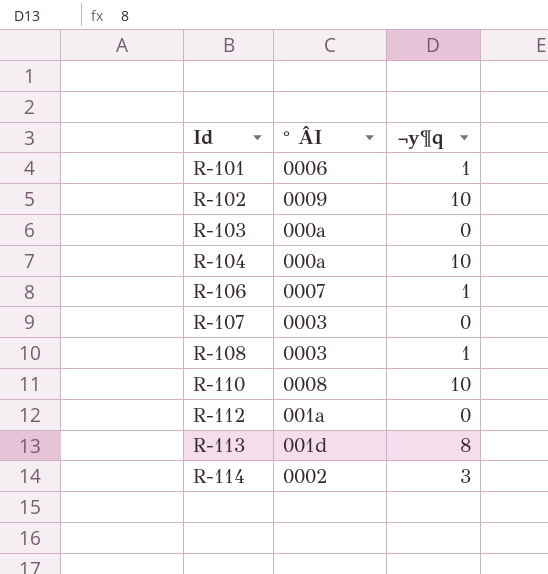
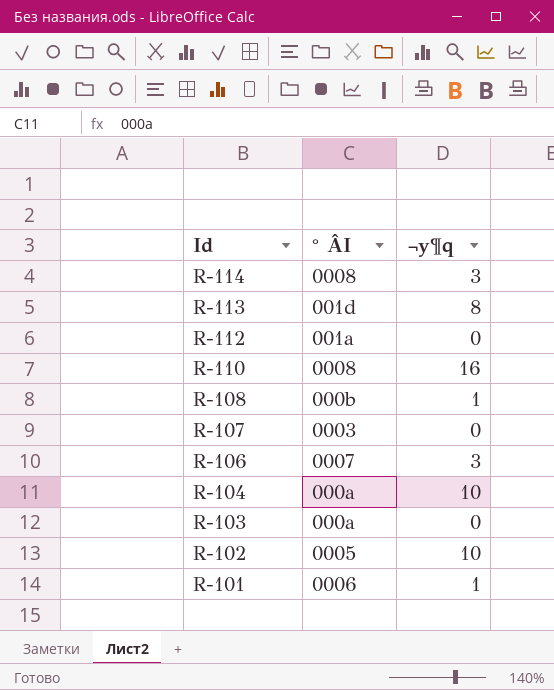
row order: Id ascending -> Id descending
R-114 | ° ÂI: 0002 -> 0008
R-110 | ¬y¶q: 10 -> 16
R-108 | ° ÂI: 0003 -> 000b
R-106 | ¬y¶q: 1 -> 3
R-102 | ° ÂI: 0009 -> 0005

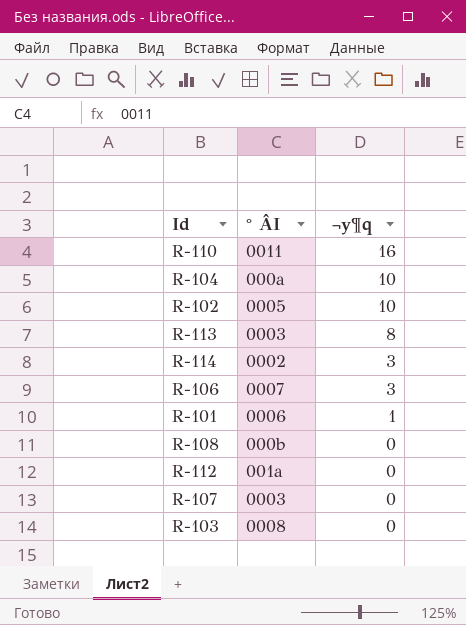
row order: Id descending -> ¬y¶q descending
R-110 | ° ÂI: 0008 -> 0011
R-113 | ° ÂI: 001d -> 0003
R-114 | ° ÂI: 0008 -> 0002
R-108 | ¬y¶q: 1 -> 0
R-103 | ° ÂI: 000a -> 0008

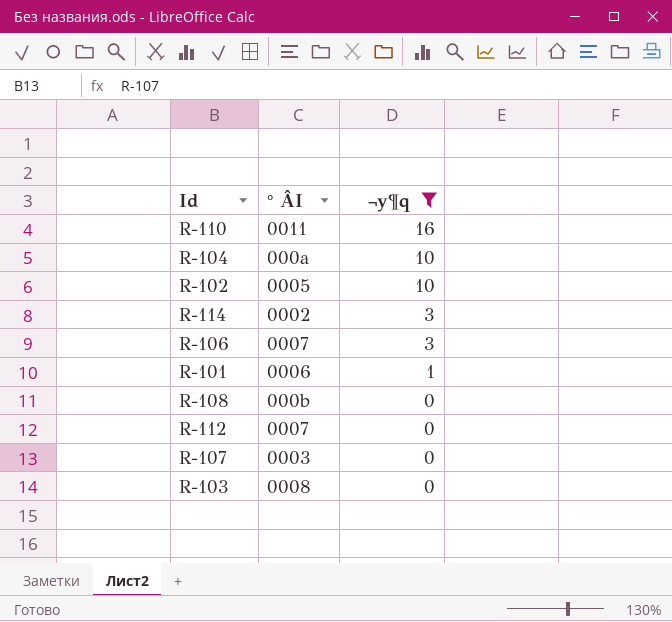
filter: none -> ¬y¶q != 8
R-112 | ° ÂI: 001a -> 0007

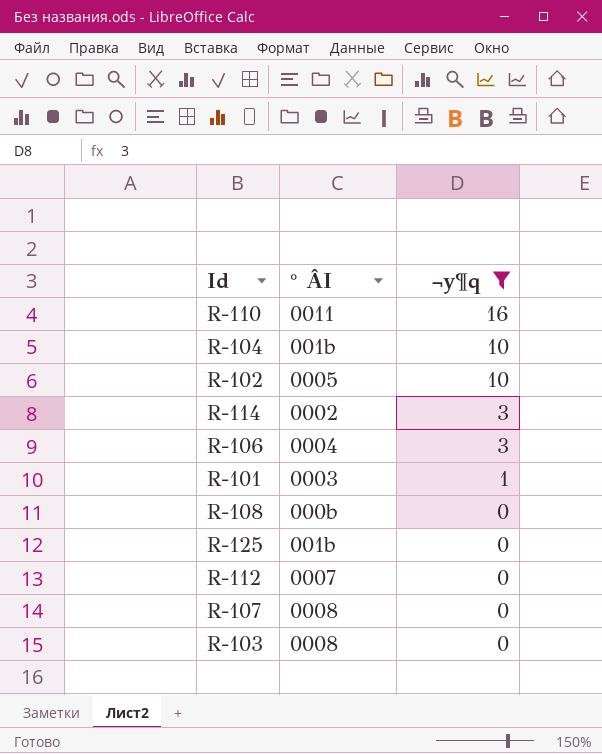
R-104 | ° ÂI: 000a -> 001b
R-106 | ° ÂI: 0007 -> 0004
R-101 | ° ÂI: 0006 -> 0003
row R-125: none -> 001b | 0
R-107 | ° ÂI: 0003 -> 0008

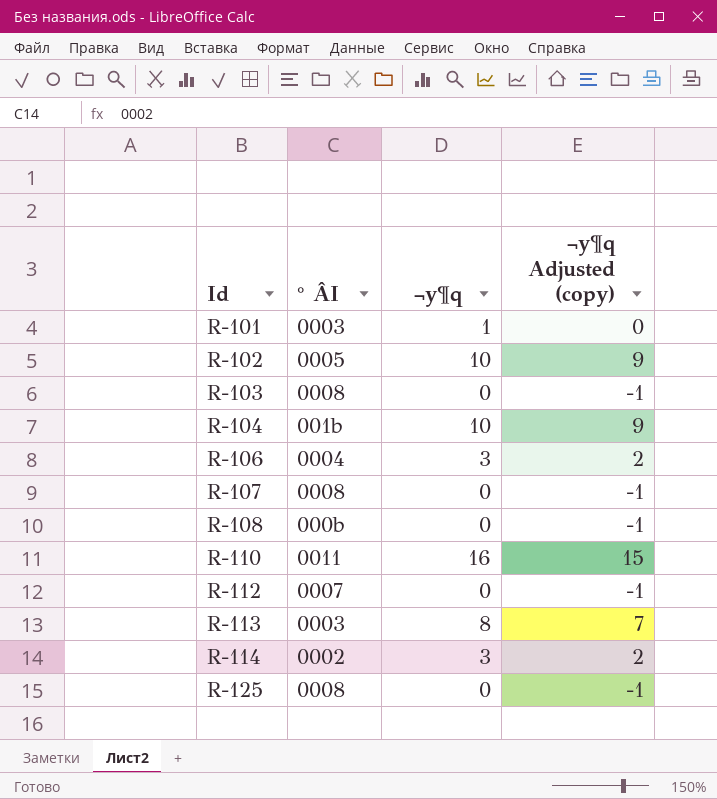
filter: ¬y¶q != 8 -> none
row order: ¬y¶q descending -> Id ascending
column ¬y¶q Adjusted (copy) | formula: none -> [¬y¶q] - 1
R-125 | ° ÂI: 001b -> 0008

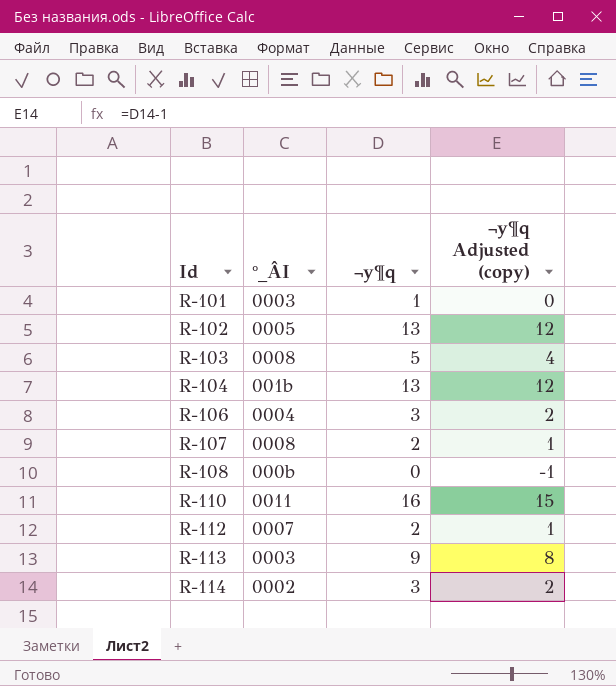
column name: ° ÂI -> °_ÂI
row R-125: 0008 | 0 | -1 -> none
R-102 | ¬y¶q: 10 -> 13
R-102 | ¬y¶q Adjusted (copy): 9 -> 12
R-103 | ¬y¶q: 0 -> 5
R-103 | ¬y¶q Adjusted (copy): -1 -> 4
R-104 | ¬y¶q: 10 -> 13
R-104 | ¬y¶q Adjusted (copy): 9 -> 12
R-107 | ¬y¶q: 0 -> 2
R-107 | ¬y¶q Adjusted (copy): -1 -> 1
R-112 | ¬y¶q: 0 -> 2
R-112 | ¬y¶q Adjusted (copy): -1 -> 1
R-113 | ¬y¶q: 8 -> 9
R-113 | ¬y¶q Adjusted (copy): 7 -> 8

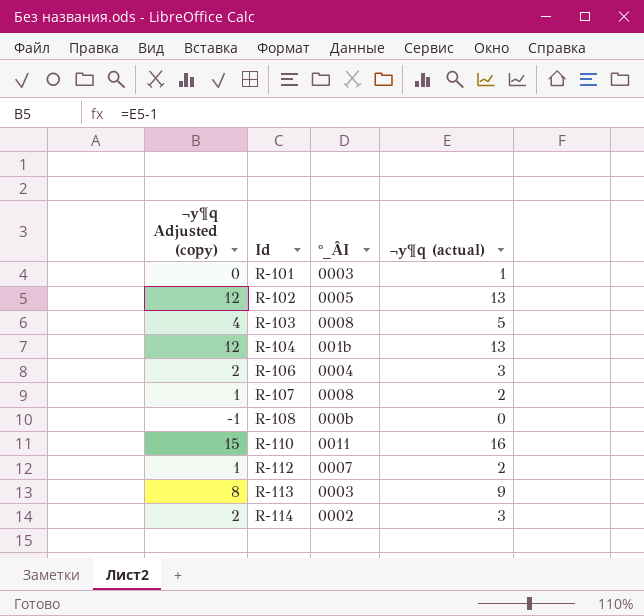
column ¬y¶q Adjusted (copy) | position: 4 -> 1
column name: ¬y¶q -> ¬y¶q (actual)

